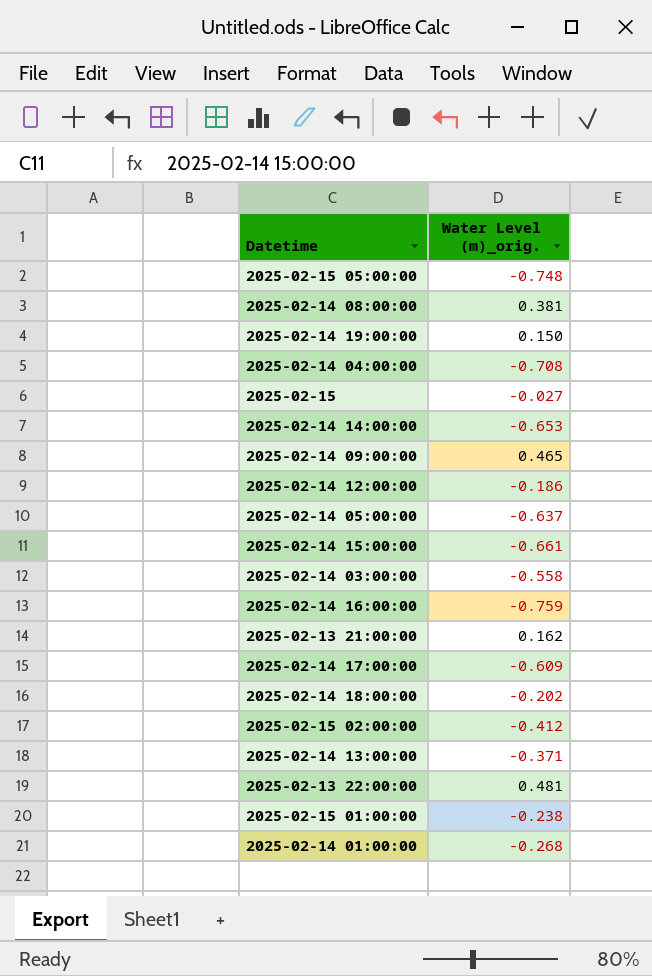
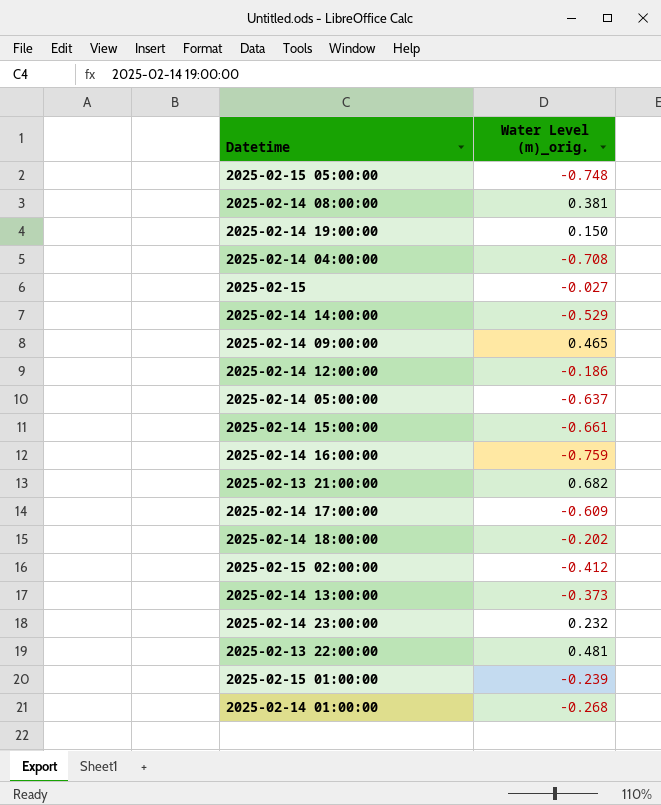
row 2025-02-14 03:00:00: -0.558 -> none
2025-02-14 14:00:00 | Water Level (m)_orig.: -0.653 -> -0.529
2025-02-13 21:00:00 | Water Level (m)_orig.: 0.162 -> 0.682
2025-02-14 13:00:00 | Water Level (m)_orig.: -0.371 -> -0.373
row 2025-02-14 23:00:00: none -> 0.232
2025-02-15 01:00:00 | Water Level (m)_orig.: -0.238 -> -0.239

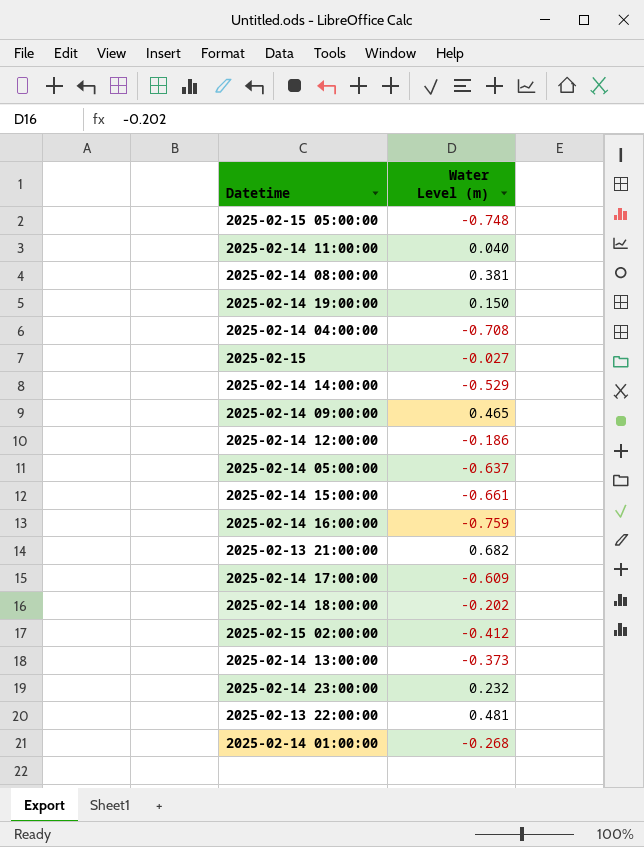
column name: Water Level (m)_orig. -> Water Level (m)
row 2025-02-15 01:00:00: -0.239 -> none
row 2025-02-14 11:00:00: none -> 0.040

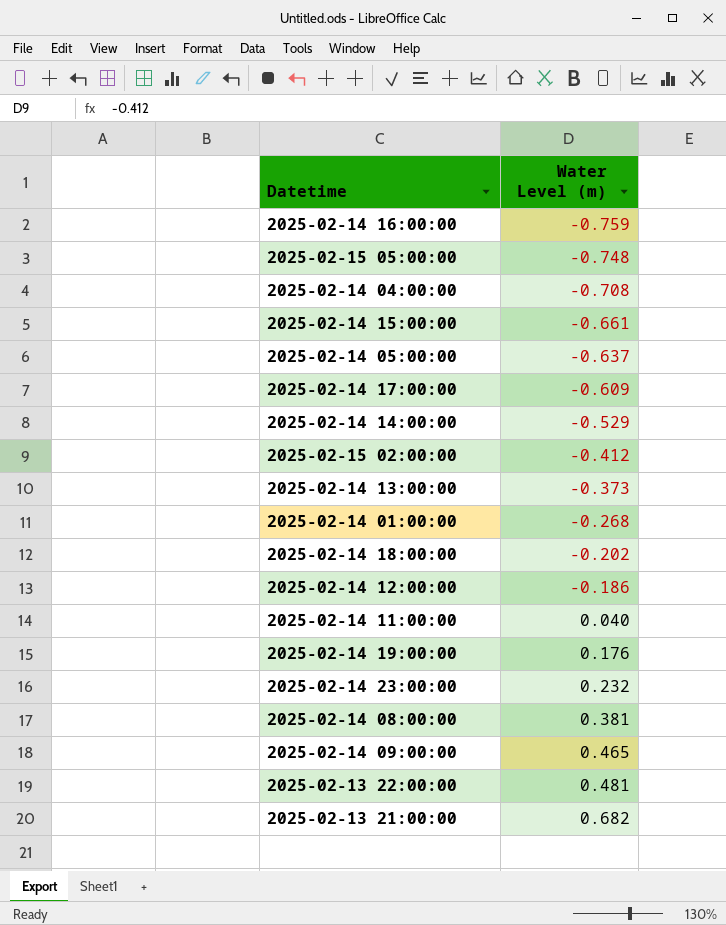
row order: none -> Water Level (m) ascending
row 2025-02-15: -0.027 -> none
2025-02-14 19:00:00 | Water Level (m): 0.150 -> 0.176

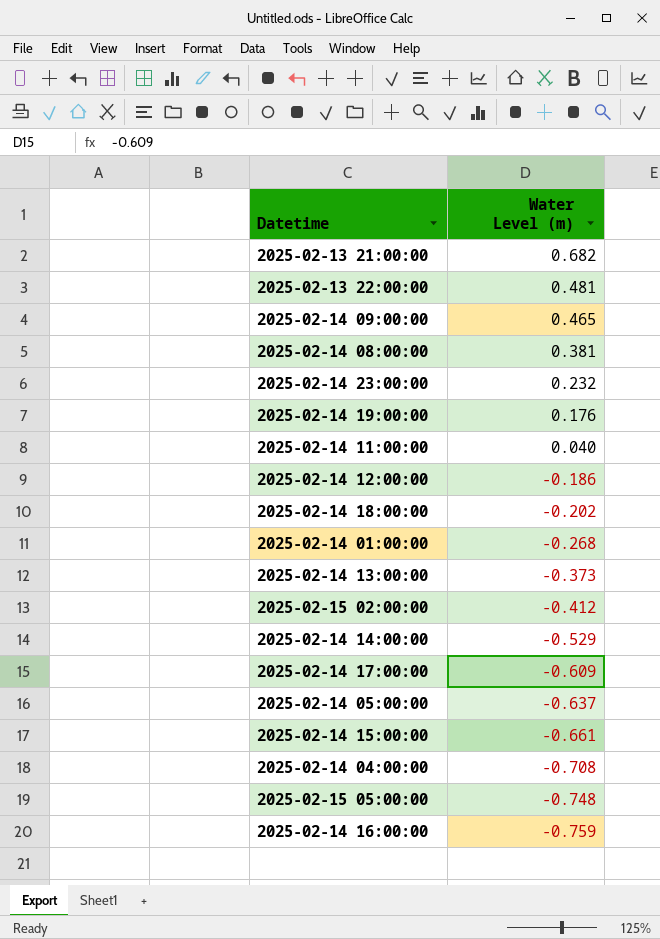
row order: Water Level (m) ascending -> Water Level (m) descending

